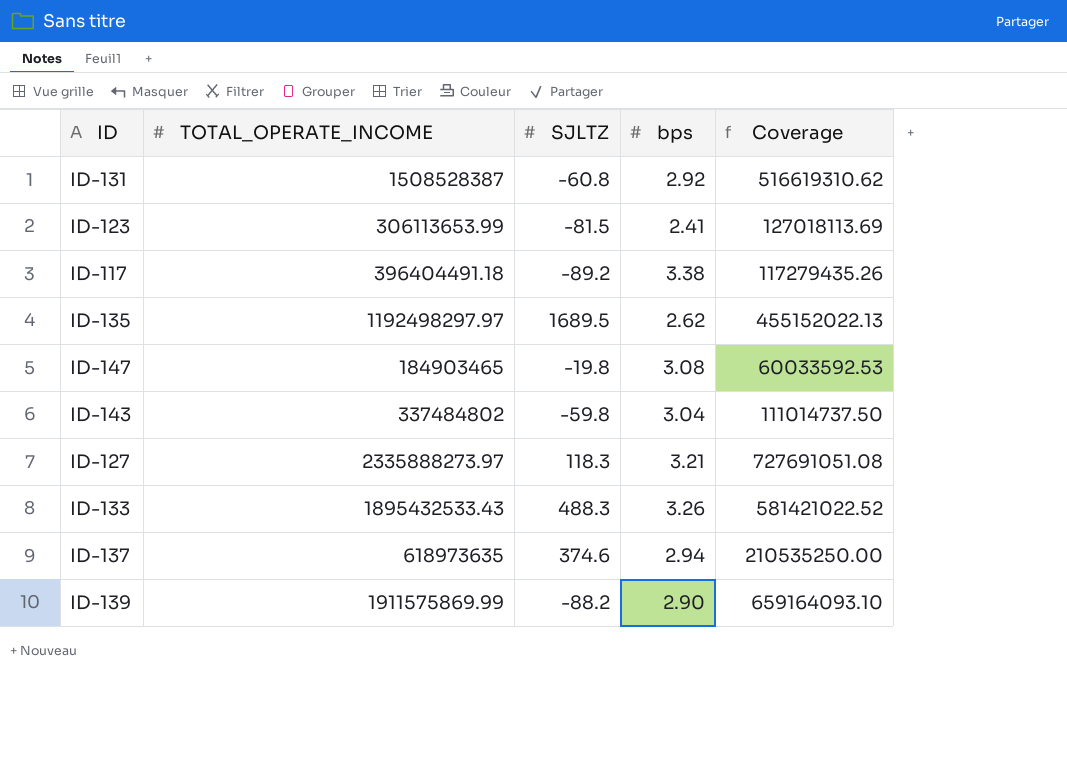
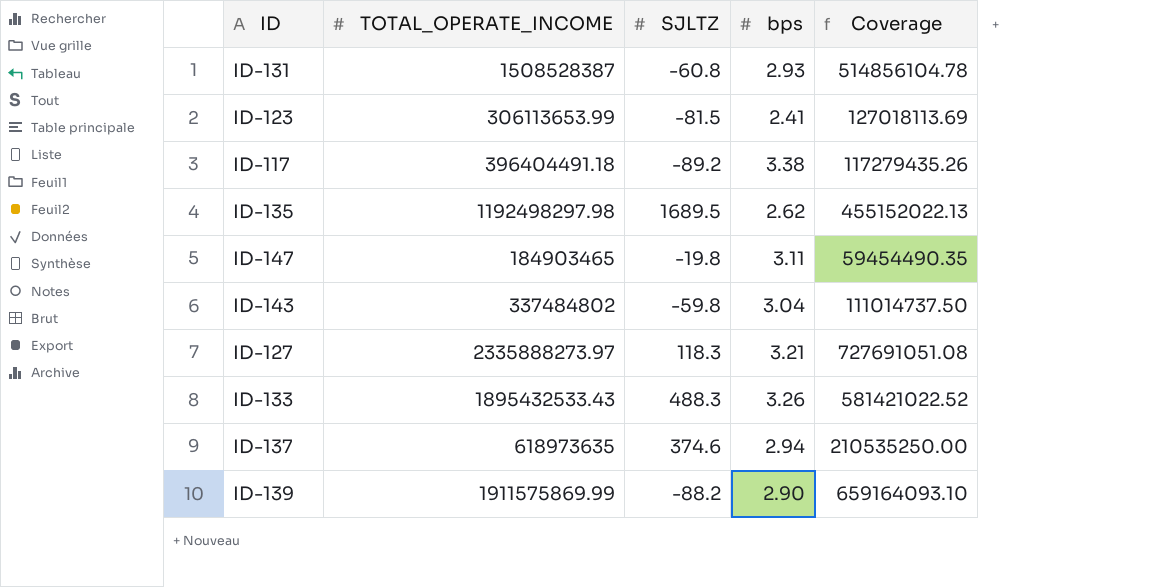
ID-131 | bps: 2.92 -> 2.93
ID-131 | Coverage: 516619310.62 -> 514856104.78
ID-135 | TOTAL_OPERATE_INCOME: 1192498297.97 -> 1192498297.98
ID-147 | bps: 3.08 -> 3.11
ID-147 | Coverage: 60033592.53 -> 59454490.35

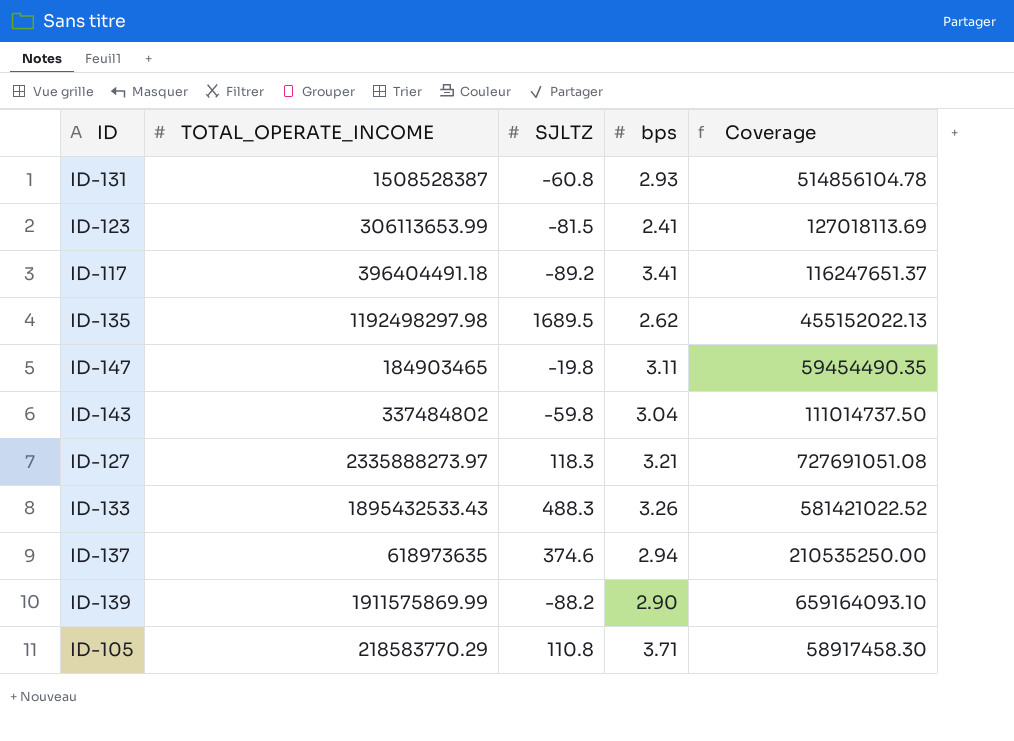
ID-117 | bps: 3.38 -> 3.41
ID-117 | Coverage: 117279435.26 -> 116247651.37
row ID-105: none -> 218583770.29 | 110.8 | 3.71 | 58917458.30

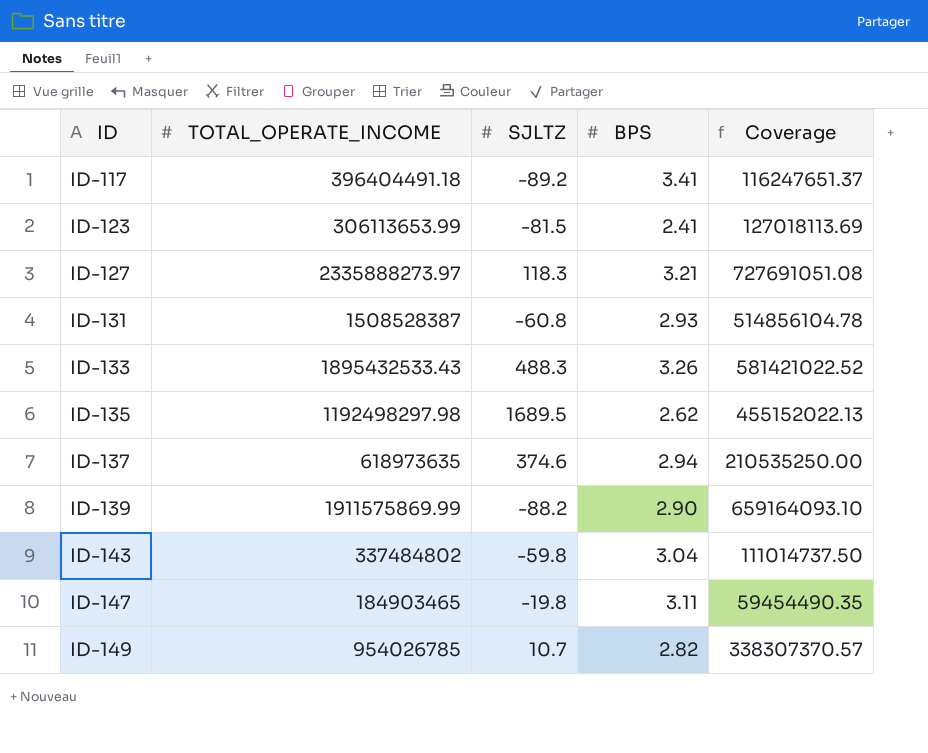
row order: none -> ID ascending
column name: bps -> BPS
row ID-105: 218583770.29 | 110.8 | 3.71 | 58917458.30 -> none
row ID-149: none -> 954026785 | 10.7 | 2.82 | 338307370.57

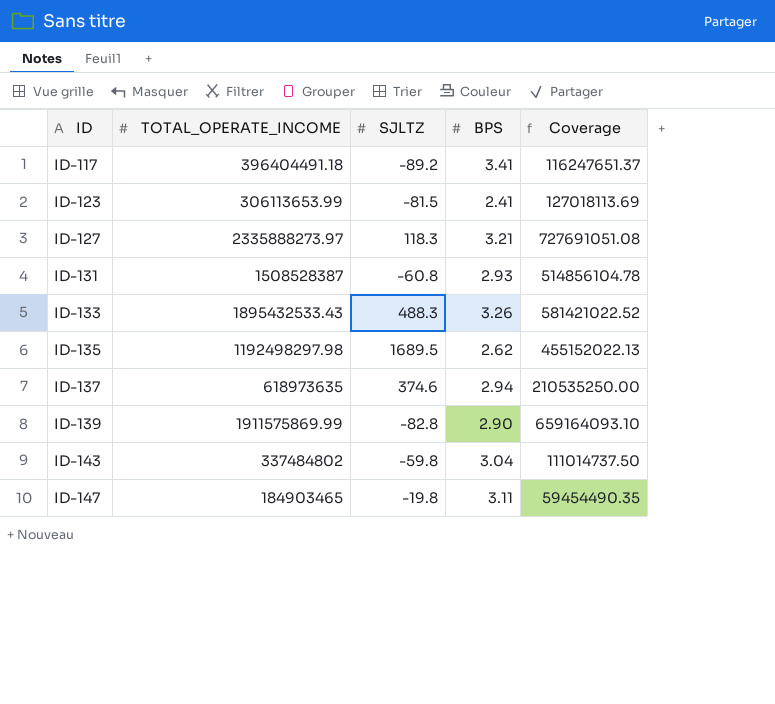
row ID-149: 954026785 | 10.7 | 2.82 | 338307370.57 -> none
ID-139 | SJLTZ: -88.2 -> -82.8

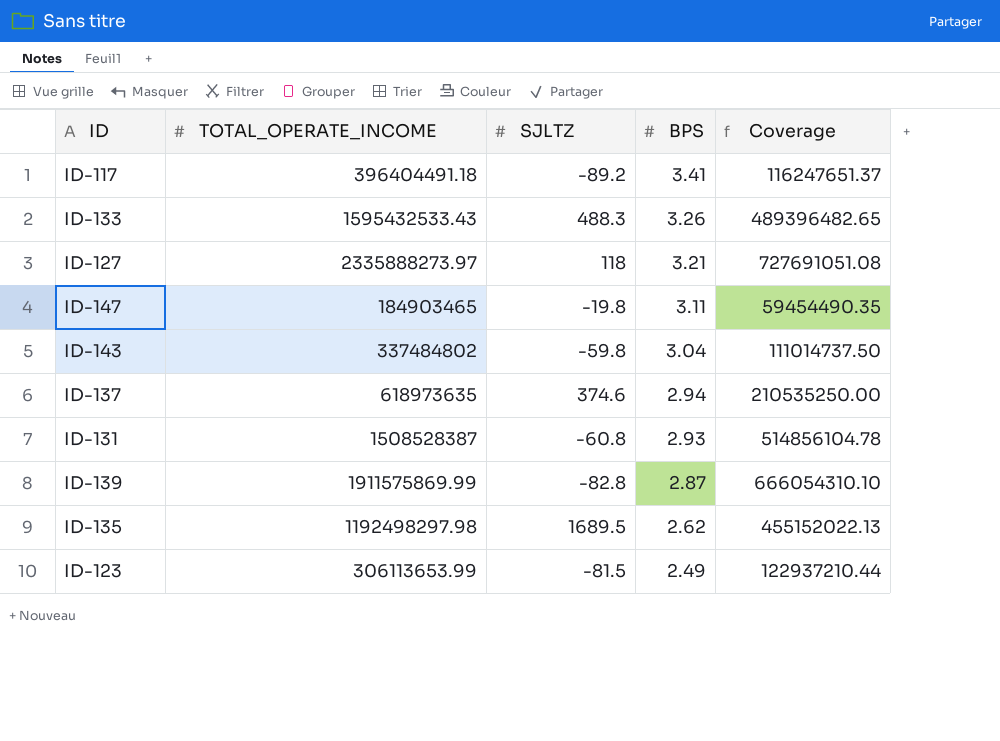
row order: ID ascending -> BPS descending
ID-133 | TOTAL_OPERATE_INCOME: 1895432533.43 -> 1595432533.43
ID-133 | Coverage: 581421022.52 -> 489396482.65
ID-127 | SJLTZ: 118.3 -> 118
ID-139 | BPS: 2.90 -> 2.87
ID-139 | Coverage: 659164093.10 -> 666054310.10
ID-123 | BPS: 2.41 -> 2.49
ID-123 | Coverage: 127018113.69 -> 122937210.44

